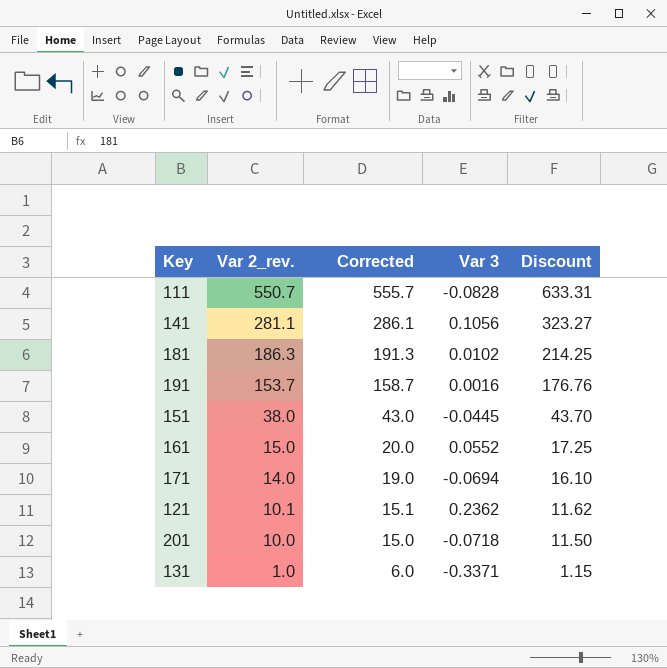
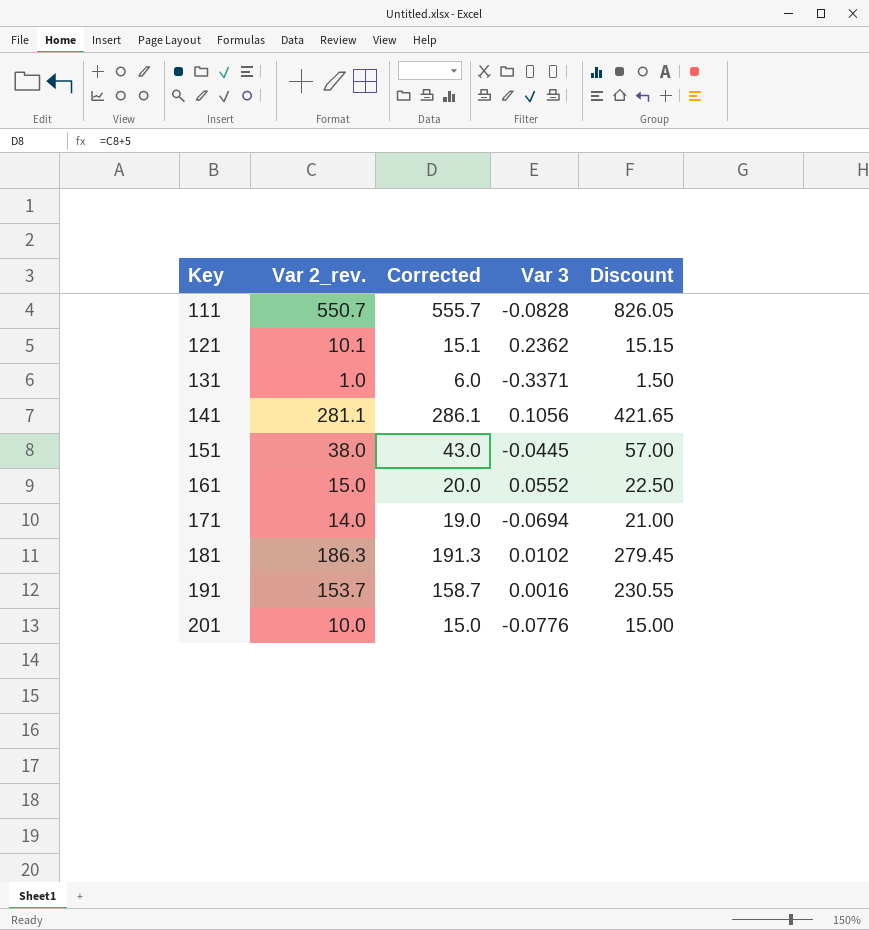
row order: Var 2_rev. descending -> Key ascending
column Discount | formula: [Var 2_rev.] * 1.15 -> [Var 2_rev.] * 1.5
201 | Var 3: -0.0718 -> -0.0776

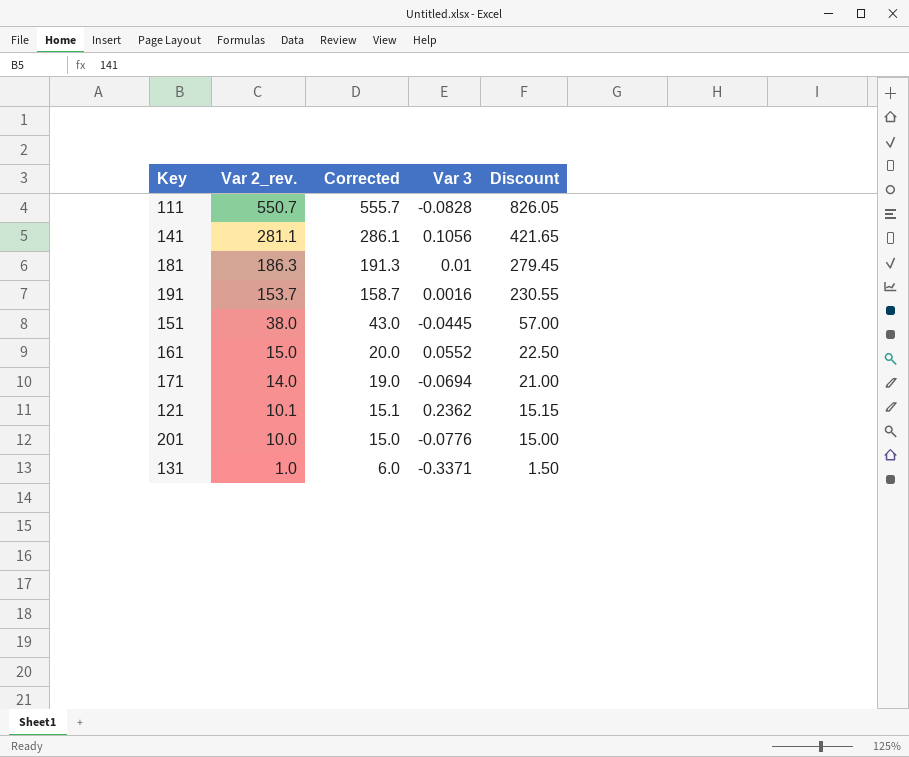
row order: Key ascending -> Var 2_rev. descending
181 | Var 3: 0.0102 -> 0.01

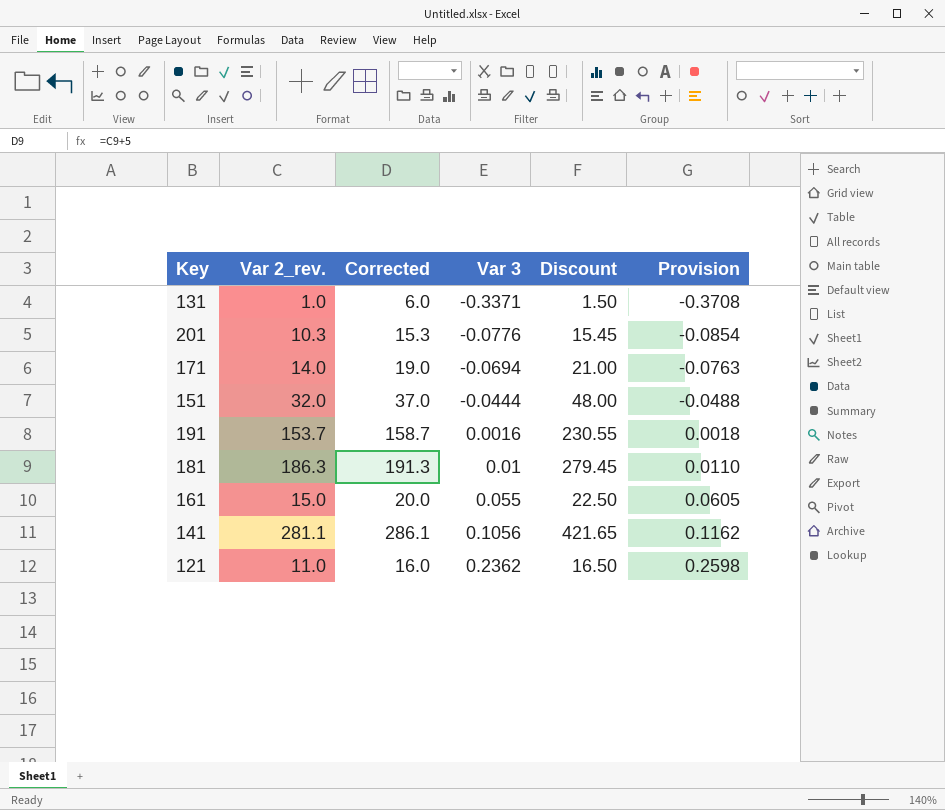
row order: Var 2_rev. descending -> Var 3 ascending
column Provision | formula: none -> [Var 3] * 1.1
row 111: 550.7 | 555.7 | -0.0828 | 826.05 -> none
201 | Var 2_rev.: 10.0 -> 10.3
201 | Corrected: 15.0 -> 15.3
201 | Discount: 15.00 -> 15.45
151 | Var 2_rev.: 38.0 -> 32.0
151 | Corrected: 43.0 -> 37.0
151 | Var 3: -0.0445 -> -0.0444
151 | Discount: 57.00 -> 48.00
161 | Var 3: 0.0552 -> 0.055
121 | Var 2_rev.: 10.1 -> 11.0
121 | Corrected: 15.1 -> 16.0
121 | Discount: 15.15 -> 16.50

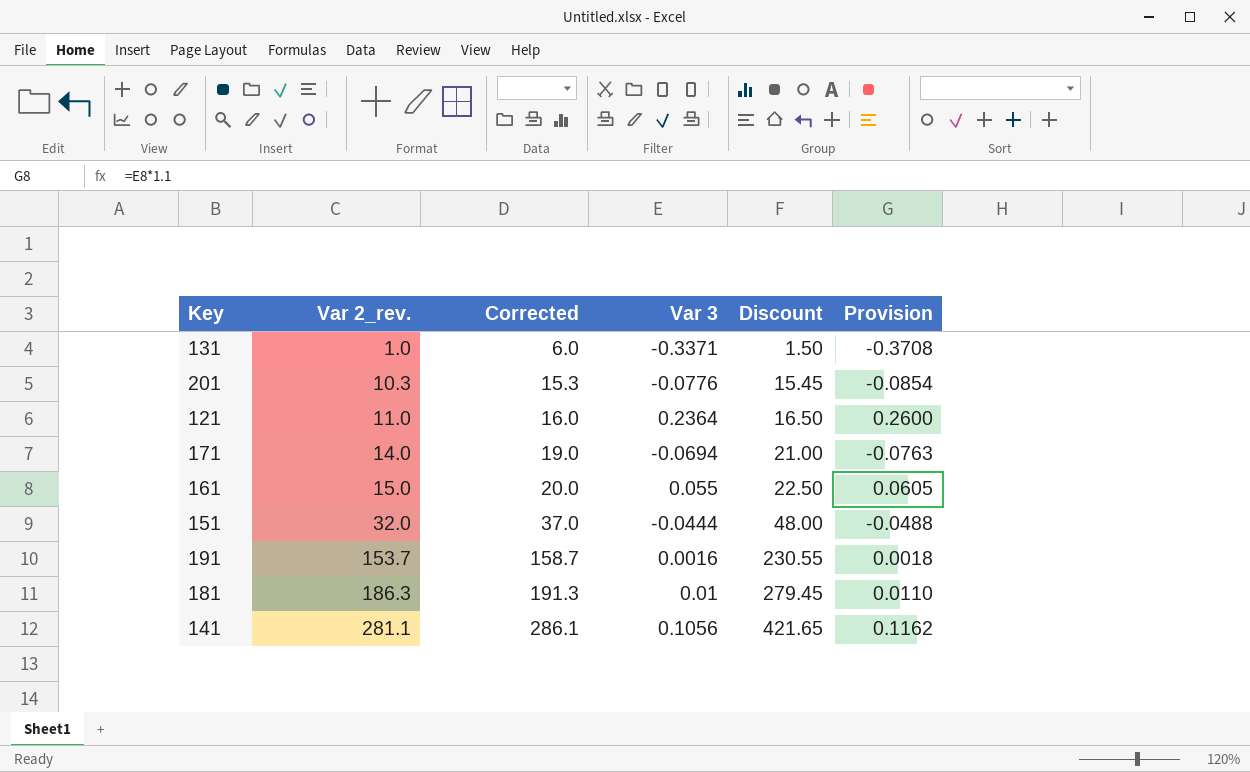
row order: Var 3 ascending -> Var 2_rev. ascending
121 | Var 3: 0.2362 -> 0.2364
121 | Provision: 0.2598 -> 0.2600

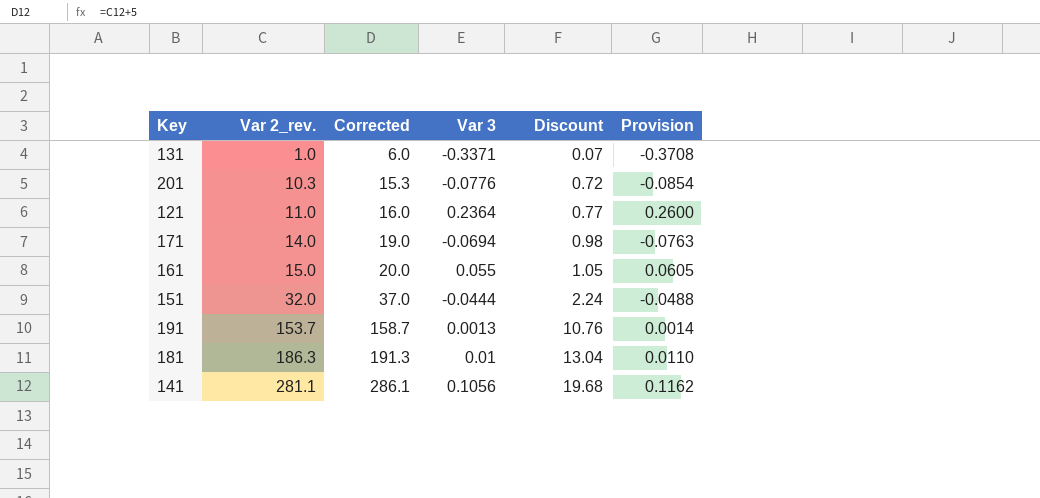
column Discount | formula: [Var 2_rev.] * 1.5 -> [Var 2_rev.] * 0.07
191 | Var 3: 0.0016 -> 0.0013
191 | Provision: 0.0018 -> 0.0014

